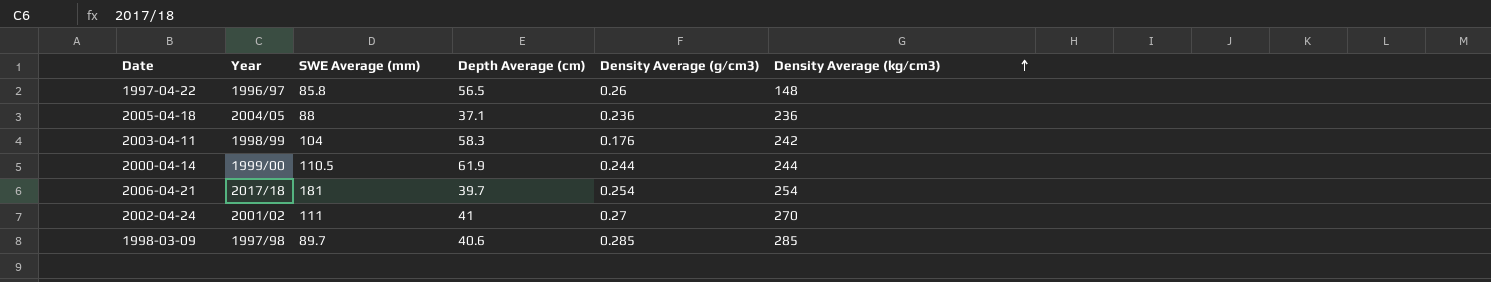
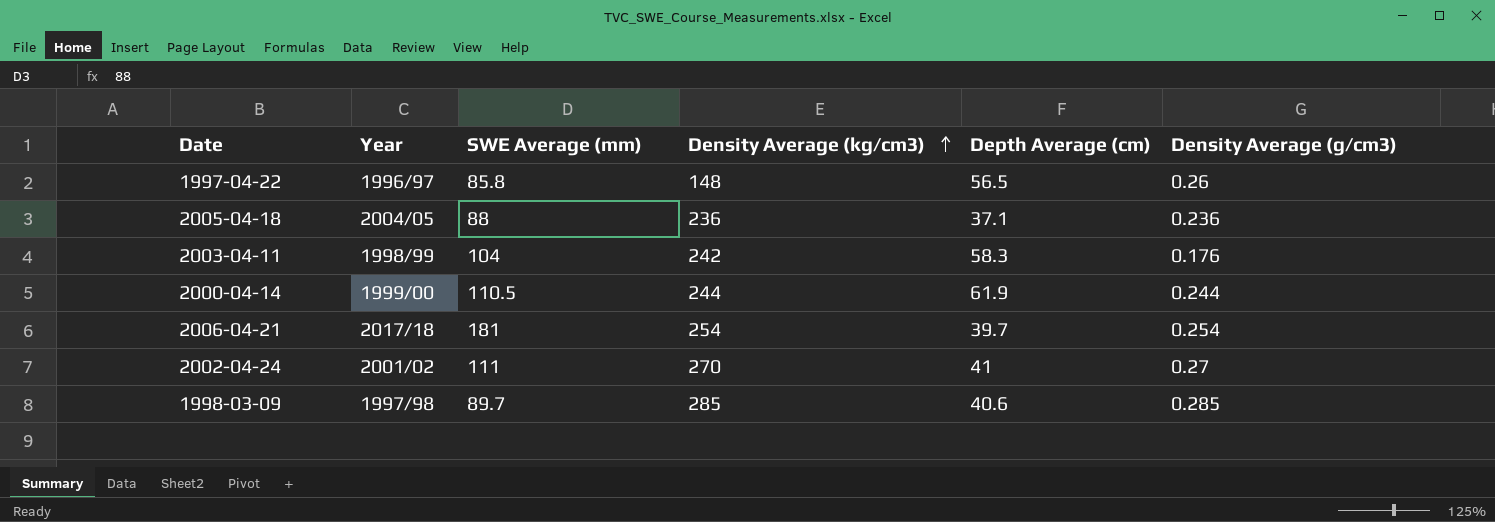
column Density Average (kg/cm3) | position: 6 -> 4

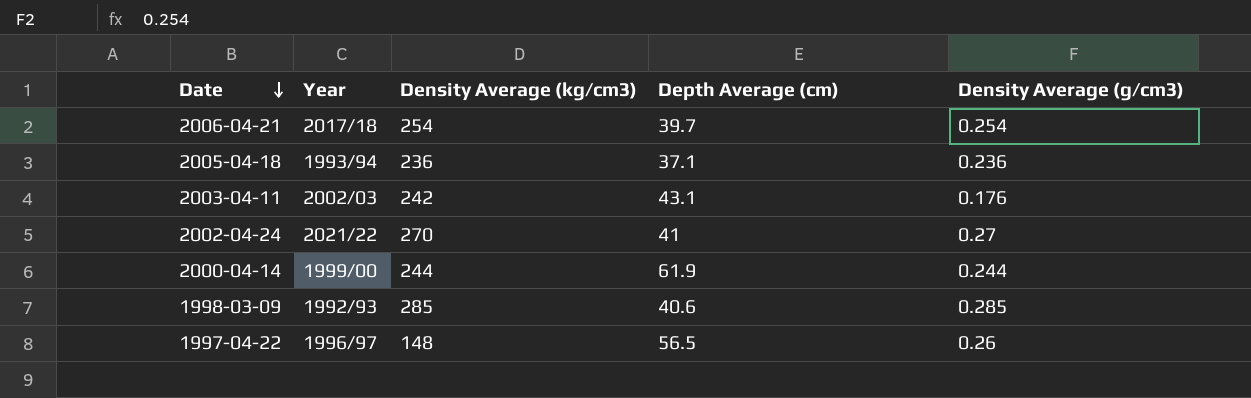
row order: Density Average (kg/cm3) ascending -> Date descending
column SWE Average (mm) | position: 3 -> none
2005-04-18 | Year: 2004/05 -> 1993/94
2003-04-11 | Year: 1998/99 -> 2002/03
2003-04-11 | Depth Average (cm): 58.3 -> 43.1
2002-04-24 | Year: 2001/02 -> 2021/22
1998-03-09 | Year: 1997/98 -> 1992/93

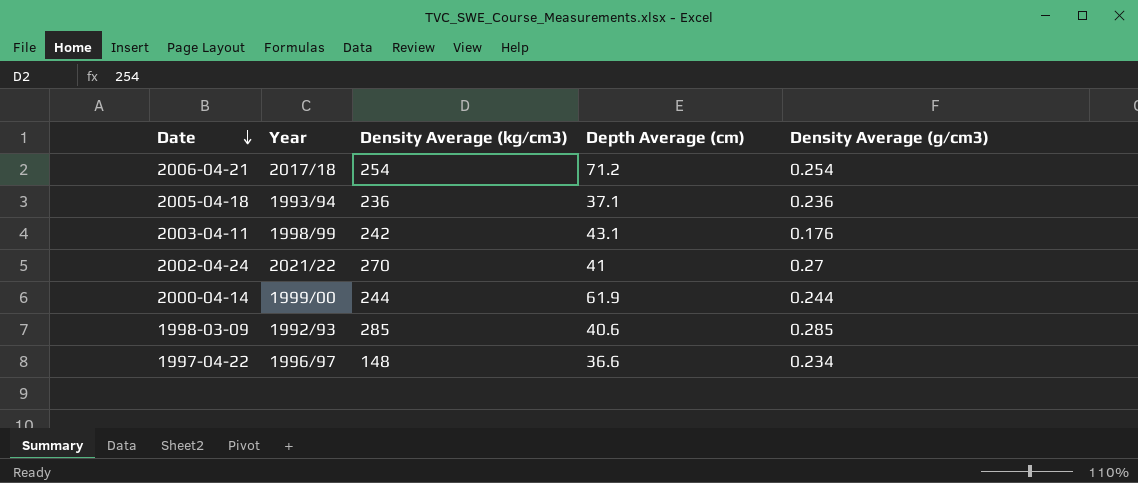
2006-04-21 | Depth Average (cm): 39.7 -> 71.2
2003-04-11 | Year: 2002/03 -> 1998/99
1997-04-22 | Depth Average (cm): 56.5 -> 36.6
1997-04-22 | Density Average (g/cm3): 0.26 -> 0.234

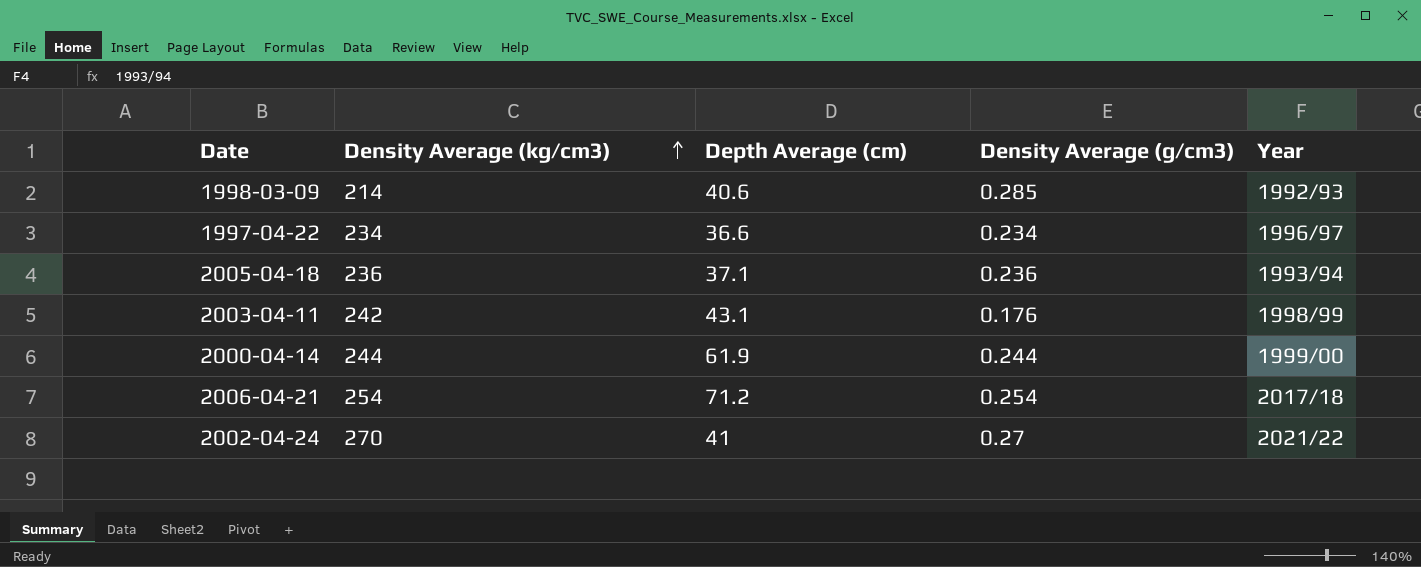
row order: Date descending -> Density Average (kg/cm3) ascending
column Year | position: 2 -> 5
1998-03-09 | Density Average (kg/cm3): 285 -> 214
1997-04-22 | Density Average (kg/cm3): 148 -> 234

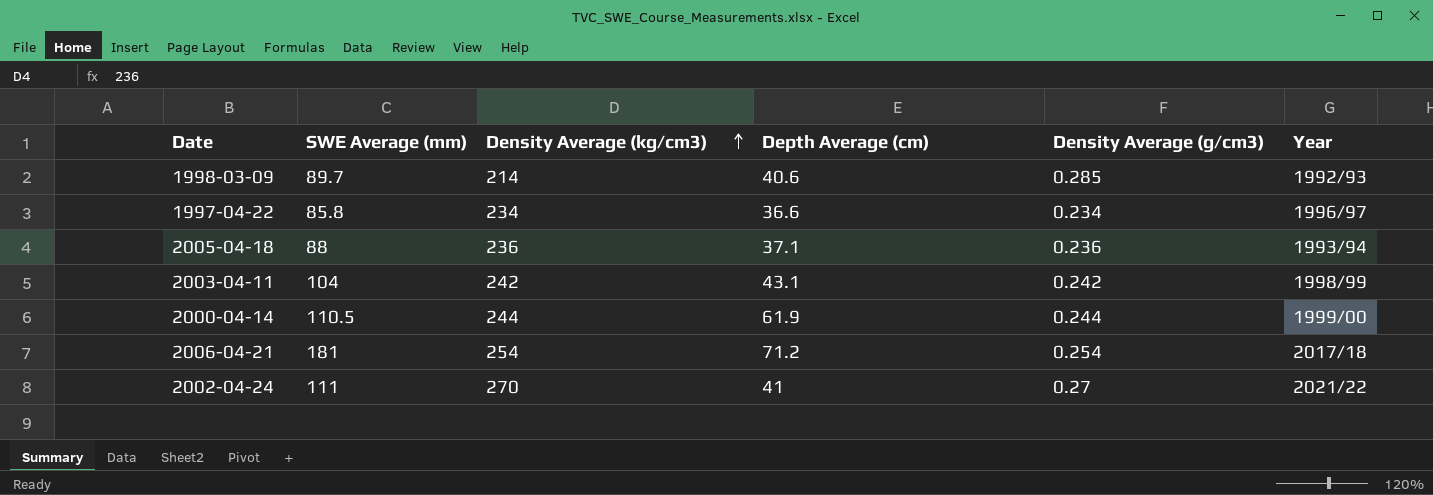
column SWE Average (mm) | position: none -> 2
2003-04-11 | Density Average (g/cm3): 0.176 -> 0.242

